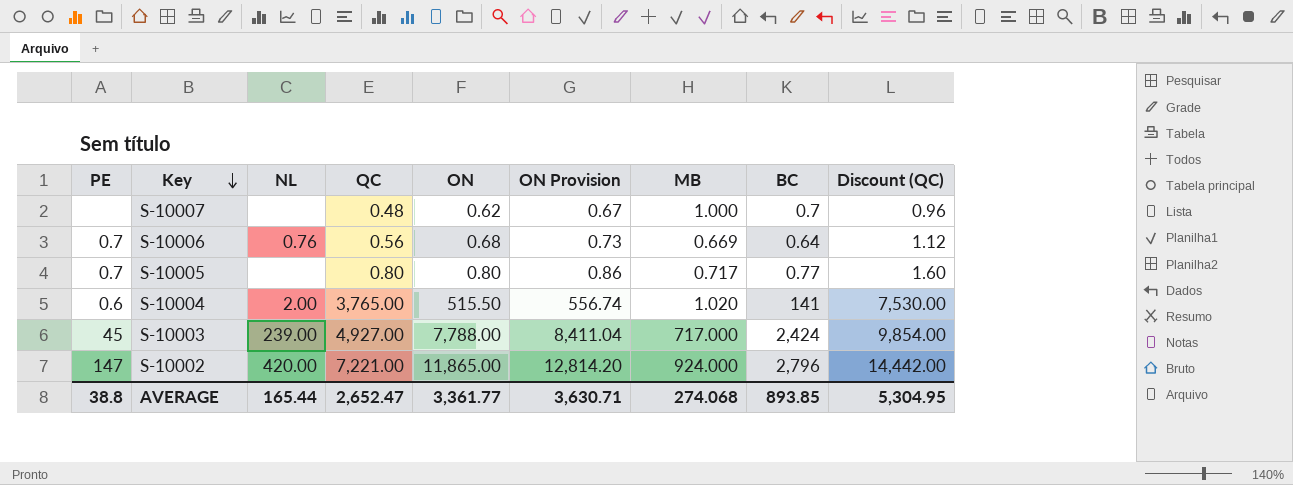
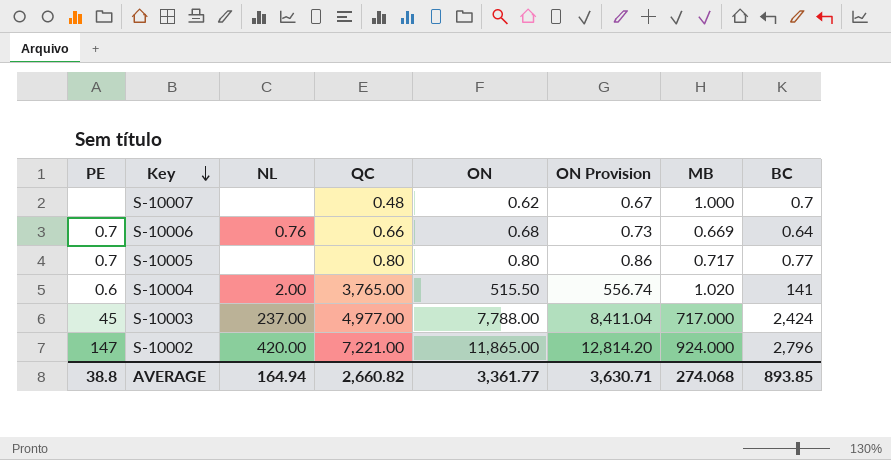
column Discount (QC) | formula: [QC] * 2 -> none
S-10006 | QC: 0.56 -> 0.66
S-10003 | NL: 239.00 -> 237.00
S-10003 | QC: 4,927.00 -> 4,977.00
AVERAGE | NL: 165.44 -> 164.94
AVERAGE | QC: 2,652.47 -> 2,660.82

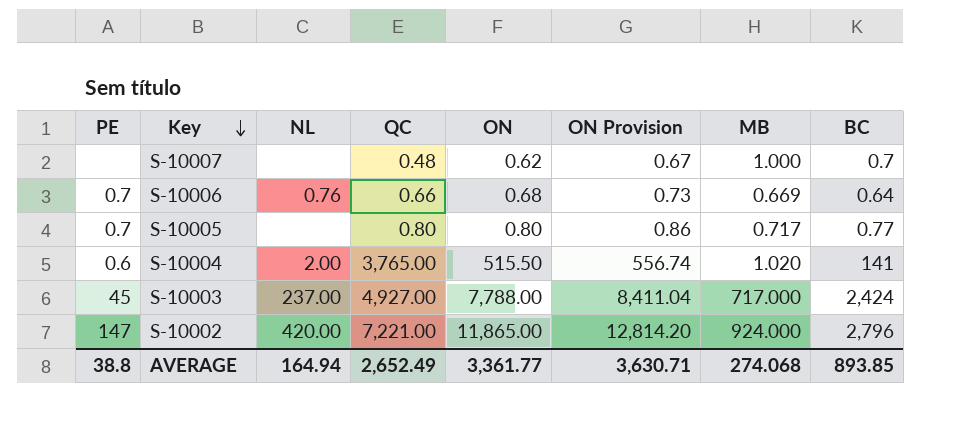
S-10003 | QC: 4,977.00 -> 4,927.00
AVERAGE | QC: 2,660.82 -> 2,652.49

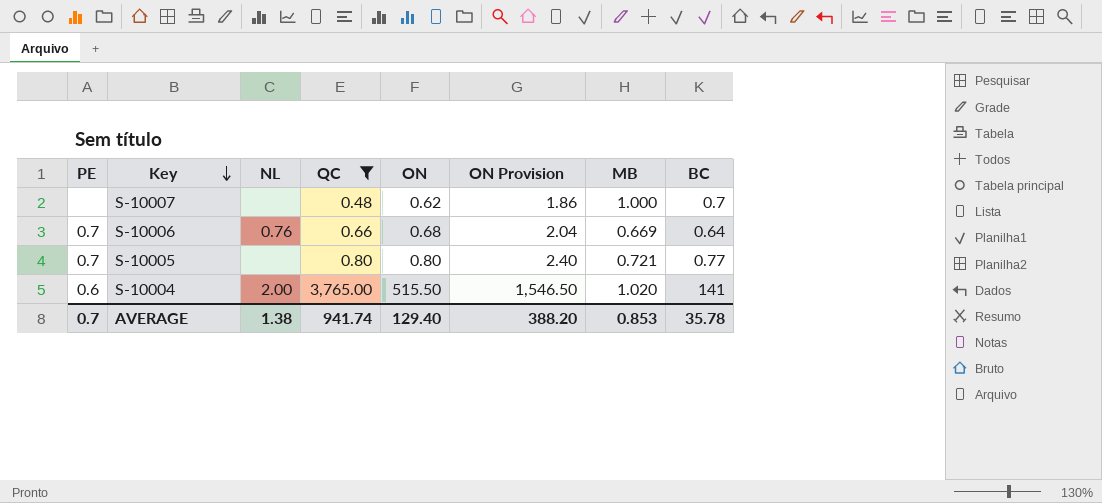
filter: none -> QC <= 3,765.00
column ON Provision | formula: [ON] * 1.08 -> [ON] * 3
S-10005 | MB: 0.717 -> 0.721
AVERAGE | PE: 38.8 -> 0.7
AVERAGE | NL: 164.94 -> 1.38
AVERAGE | QC: 2,652.49 -> 941.74
AVERAGE | ON: 3,361.77 -> 129.40
AVERAGE | ON Provision: 3,630.71 -> 388.20
AVERAGE | MB: 274.068 -> 0.853
AVERAGE | BC: 893.85 -> 35.78

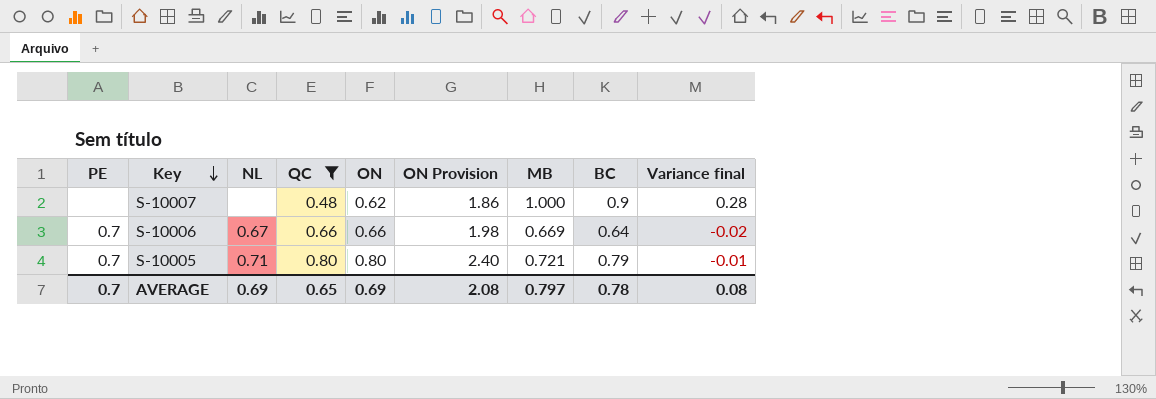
column Variance final | formula: none -> [BC] - [ON]
row S-10004: 0.6 | 2.00 | 3,765.00 | 515.50 | 1,546.50 | 1.020 | 141 -> none
S-10007 | BC: 0.7 -> 0.9
S-10006 | NL: 0.76 -> 0.67
S-10006 | ON: 0.68 -> 0.66
S-10006 | ON Provision: 2.04 -> 1.98
S-10005 | NL: none -> 0.71
S-10005 | BC: 0.77 -> 0.79
AVERAGE | NL: 1.38 -> 0.69
AVERAGE | QC: 941.74 -> 0.65
AVERAGE | ON: 129.40 -> 0.69
AVERAGE | ON Provision: 388.20 -> 2.08
AVERAGE | MB: 0.853 -> 0.797
AVERAGE | BC: 35.78 -> 0.78

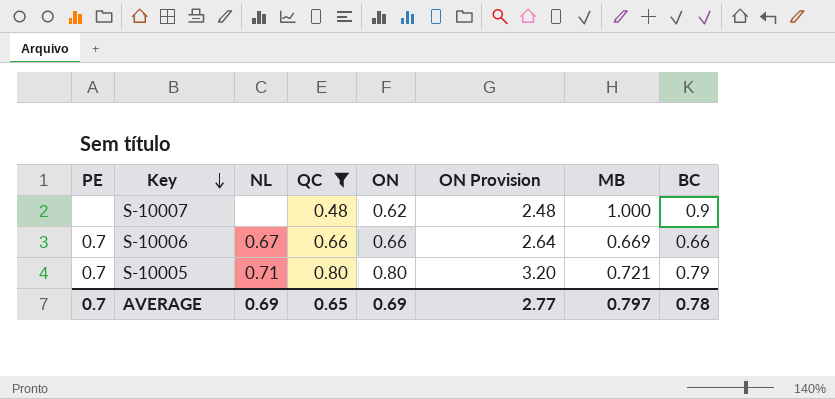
column Variance final | formula: [BC] - [ON] -> none
column ON Provision | formula: [ON] * 3 -> [ON] * 4
S-10006 | BC: 0.64 -> 0.66
AVERAGE | ON Provision: 2.08 -> 2.77

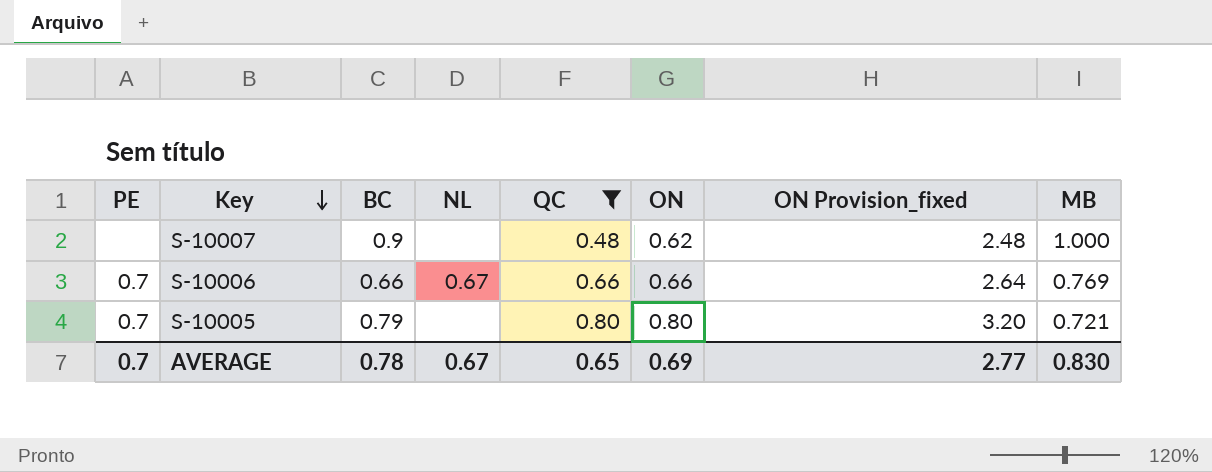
column BC | position: 8 -> 3
column name: ON Provision -> ON Provision_fixed
S-10006 | MB: 0.669 -> 0.769
S-10005 | NL: 0.71 -> none
AVERAGE | NL: 0.69 -> 0.67
AVERAGE | MB: 0.797 -> 0.830

